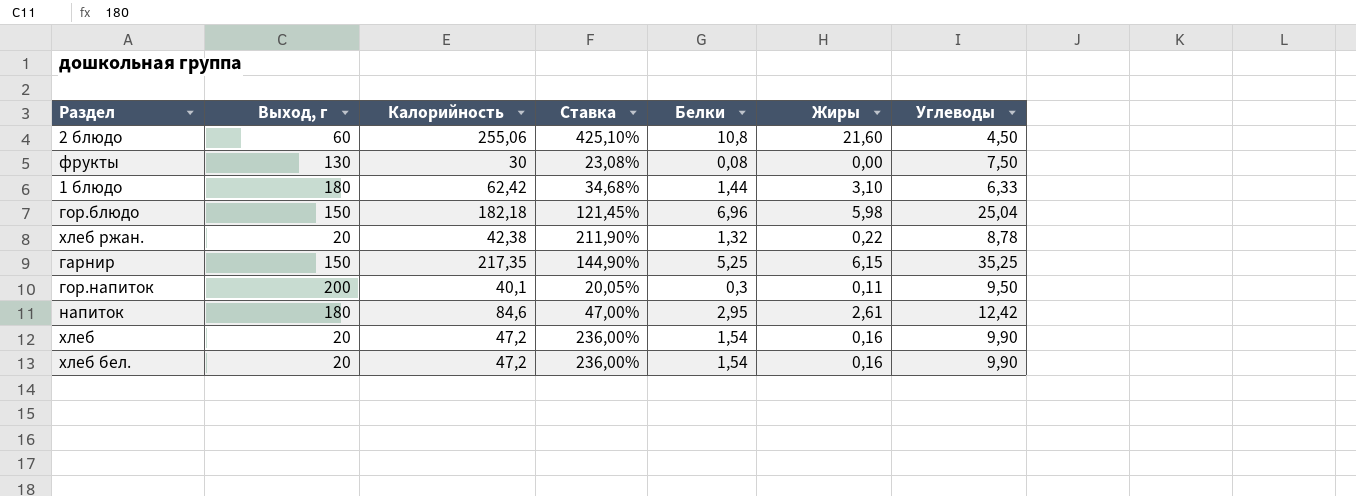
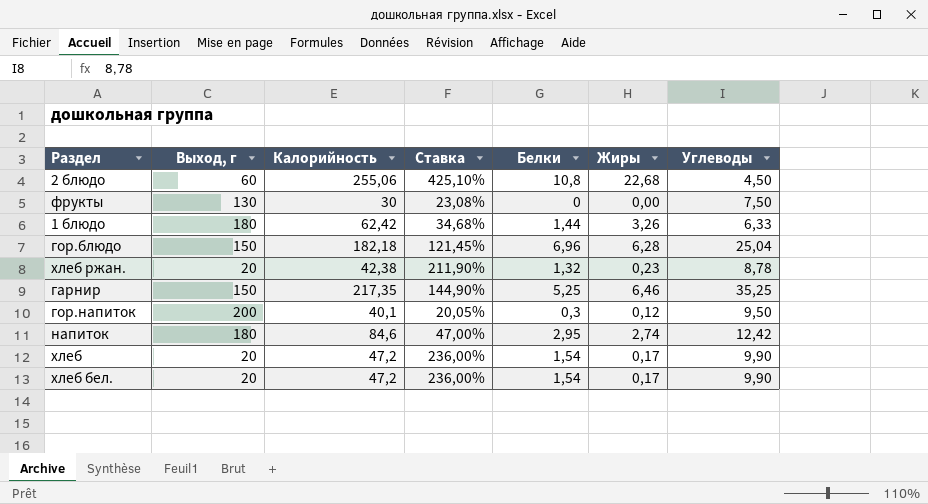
2 блюдо | Жиры: 21,60 -> 22,68
фрукты | Белки: 0,08 -> 0
1 блюдо | Жиры: 3,10 -> 3,26
гор.блюдо | Жиры: 5,98 -> 6,28
хлеб ржан. | Жиры: 0,22 -> 0,23
гарнир | Жиры: 6,15 -> 6,46
гор.напиток | Жиры: 0,11 -> 0,12
напиток | Жиры: 2,61 -> 2,74
хлеб | Жиры: 0,16 -> 0,17
хлеб бел. | Жиры: 0,16 -> 0,17

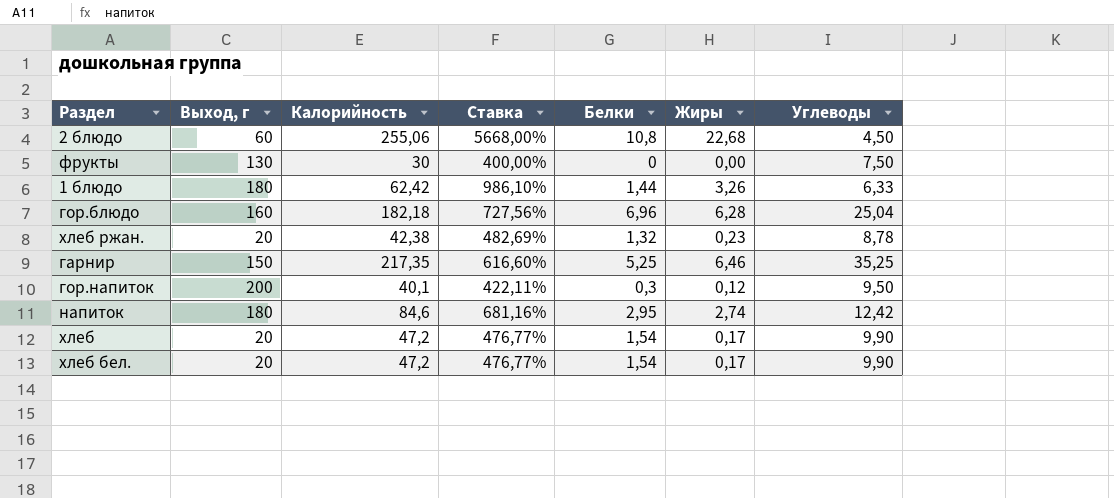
column Ставка | formula: [Калорийность] / [Выход, г] -> [Калорийность] / [Углеводы]
гор.блюдо | Выход, г: 150 -> 160

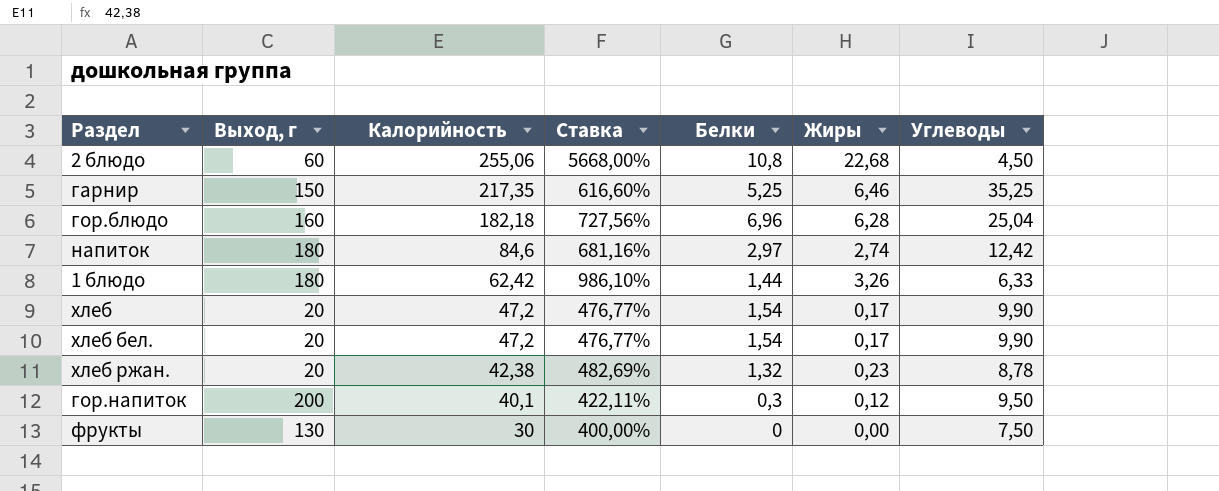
row order: none -> Калорийность descending
напиток | Белки: 2,95 -> 2,97

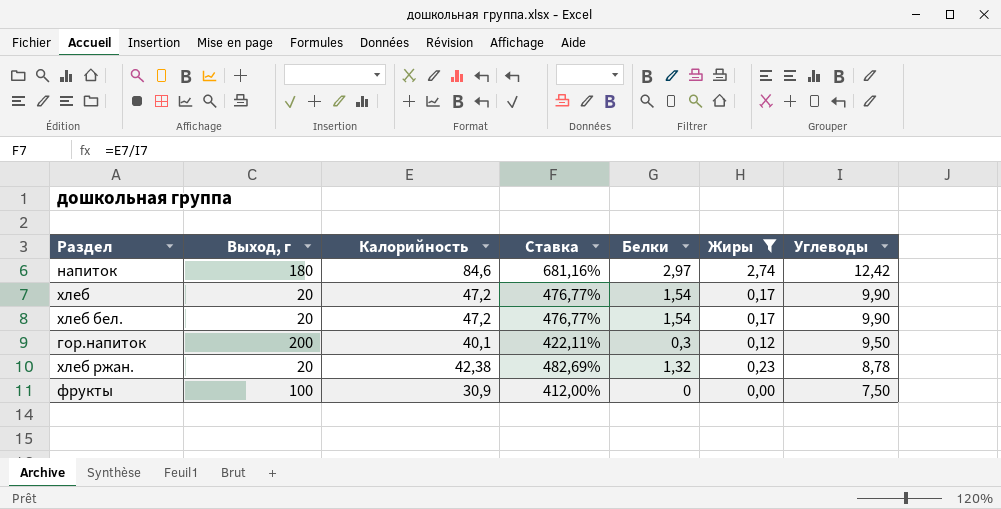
filter: none -> Жиры <= 2,74
row order: Калорийность descending -> Углеводы descending
фрукты | Выход, г: 130 -> 100
фрукты | Калорийность: 30 -> 30,9
фрукты | Ставка: 400,00% -> 412,00%

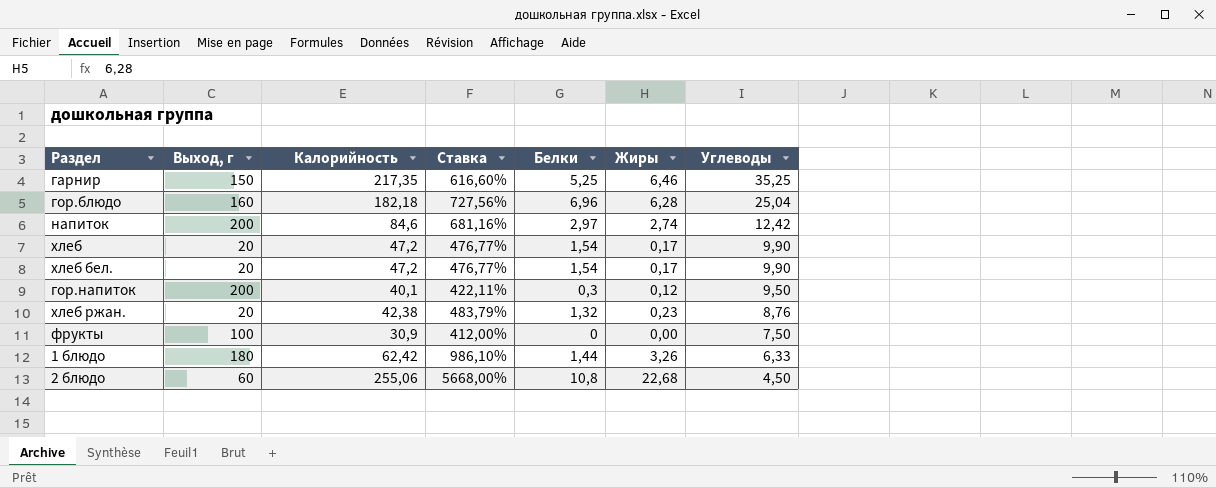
filter: Жиры <= 2,74 -> none
напиток | Выход, г: 180 -> 200
хлеб ржан. | Ставка: 482,69% -> 483,79%
хлеб ржан. | Углеводы: 8,78 -> 8,76

